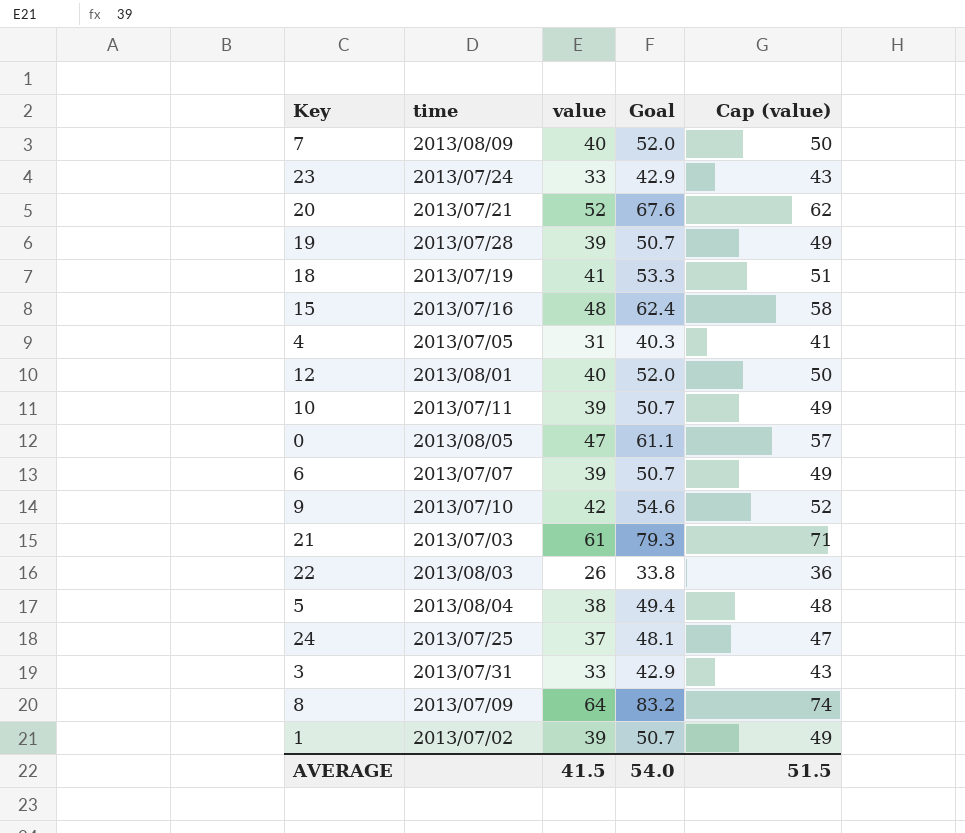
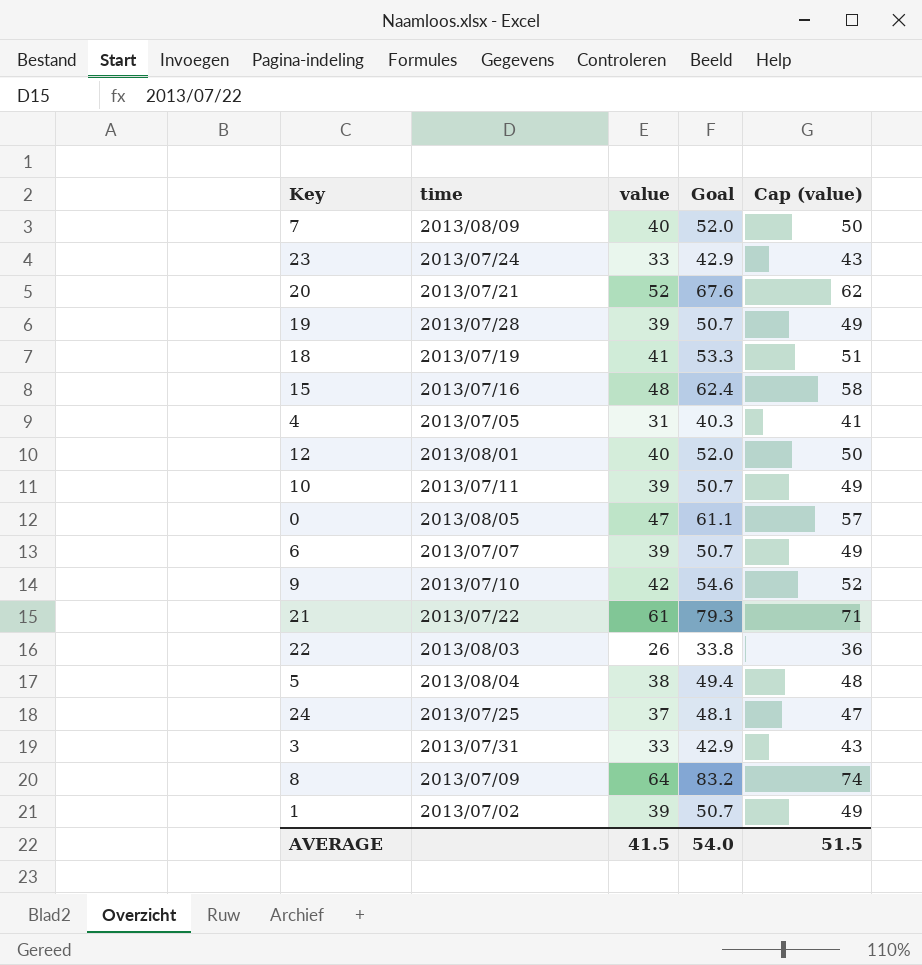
21 | time: 2013/07/03 -> 2013/07/22

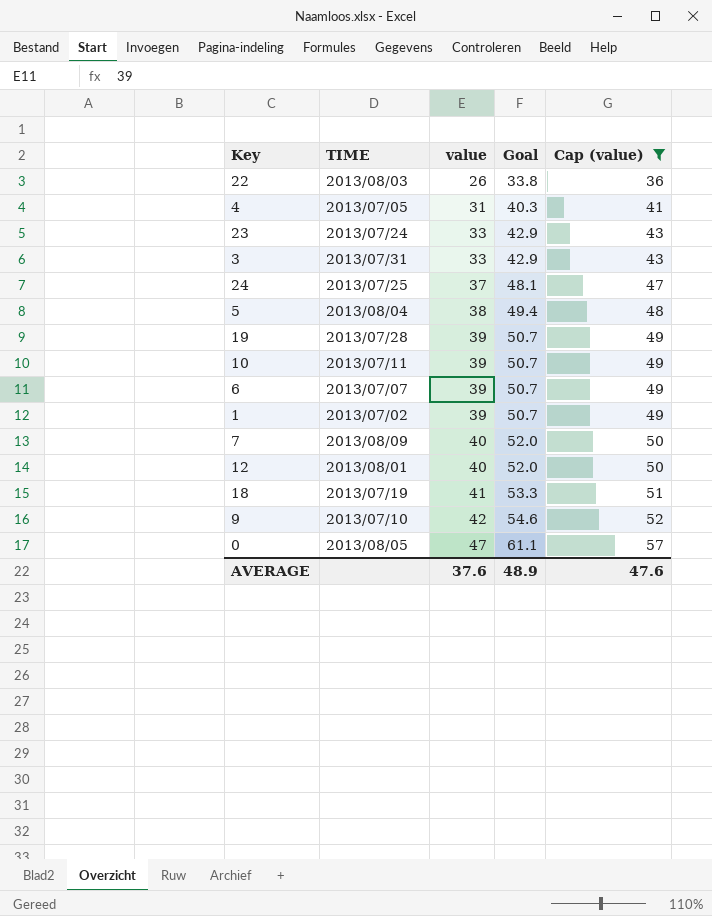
filter: none -> Cap (value) <= 57
row order: none -> value ascending
column name: time -> TIME
AVERAGE | value: 41.5 -> 37.6
AVERAGE | Goal: 54.0 -> 48.9
AVERAGE | Cap (value): 51.5 -> 47.6

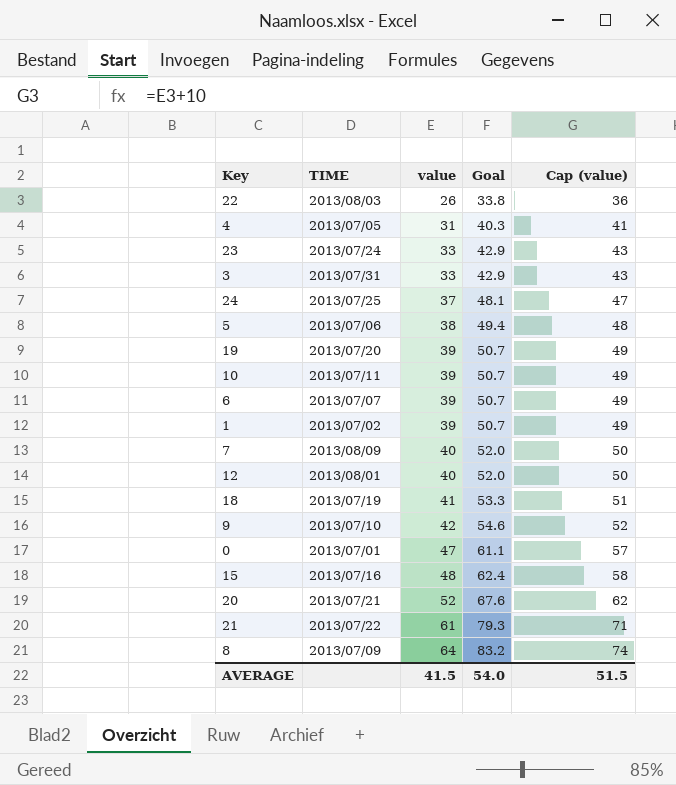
filter: Cap (value) <= 57 -> none
5 | TIME: 2013/08/04 -> 2013/07/06
19 | TIME: 2013/07/28 -> 2013/07/20
0 | TIME: 2013/08/05 -> 2013/07/01
AVERAGE | value: 37.6 -> 41.5
AVERAGE | Goal: 48.9 -> 54.0
AVERAGE | Cap (value): 47.6 -> 51.5

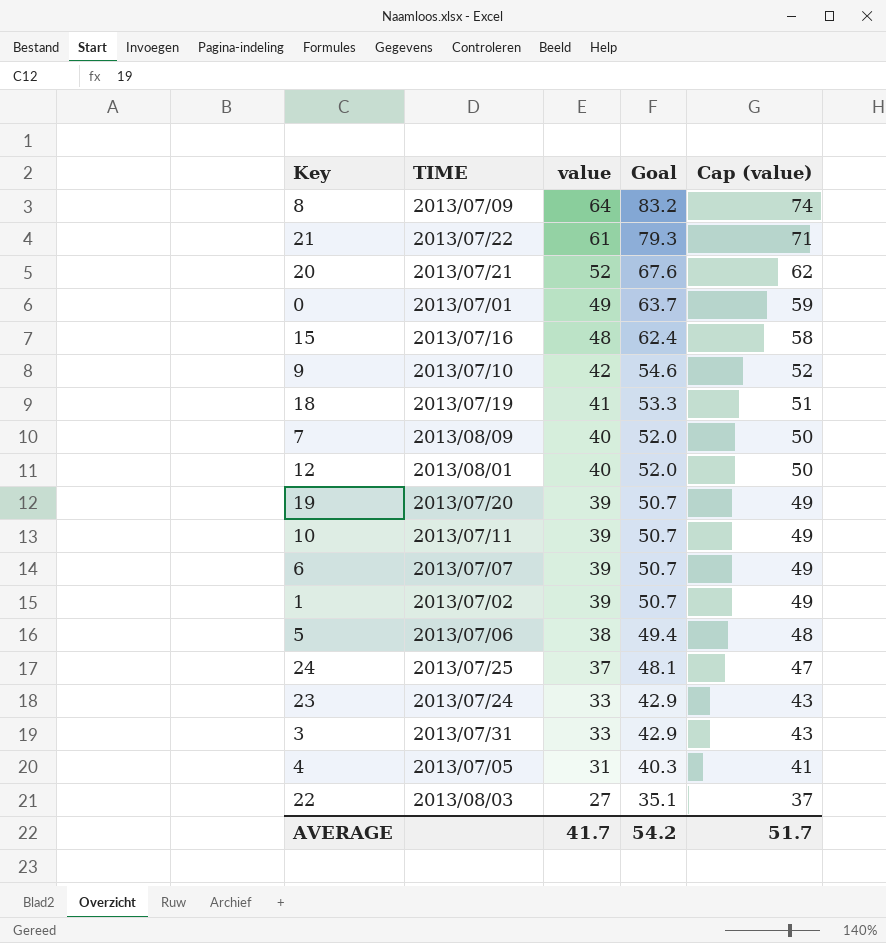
row order: value ascending -> value descending
0 | value: 47 -> 49
0 | Goal: 61.1 -> 63.7
0 | Cap (value): 57 -> 59
22 | value: 26 -> 27
22 | Goal: 33.8 -> 35.1
22 | Cap (value): 36 -> 37
AVERAGE | value: 41.5 -> 41.7
AVERAGE | Goal: 54.0 -> 54.2
AVERAGE | Cap (value): 51.5 -> 51.7

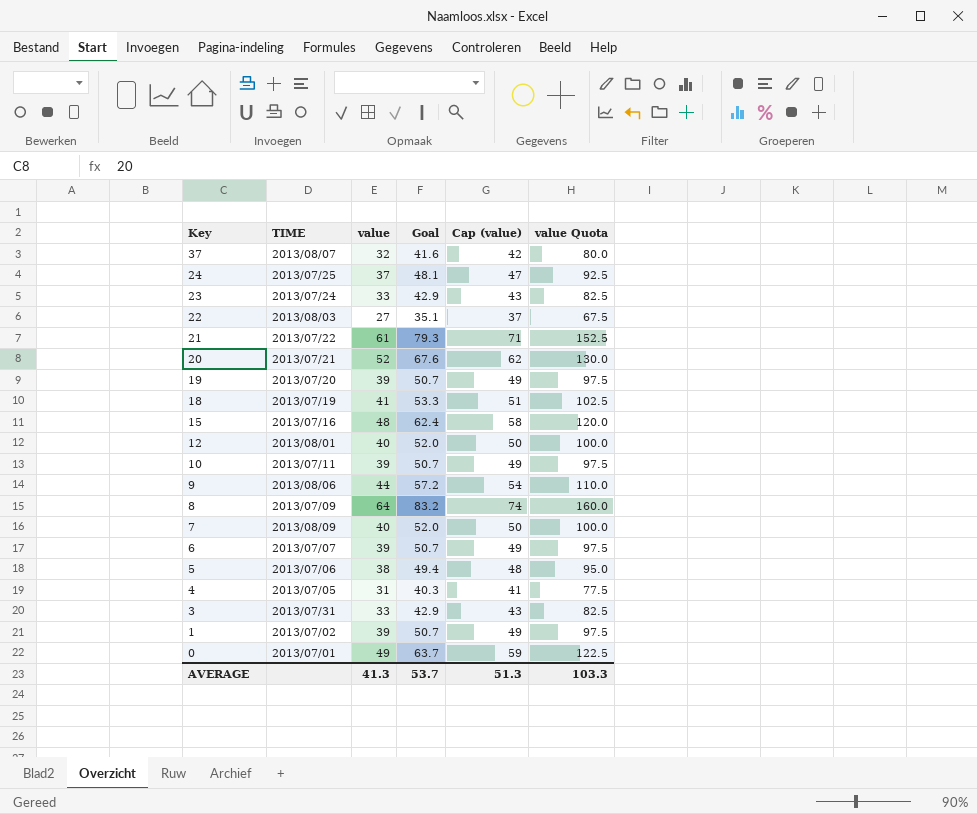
row order: value descending -> Key descending
column value Quota | formula: none -> [value] * 2.5
row 37: none -> 2013/08/07 | 32 | 41.6 | 42 | 80.0
9 | TIME: 2013/07/10 -> 2013/08/06
9 | value: 42 -> 44
9 | Goal: 54.6 -> 57.2
9 | Cap (value): 52 -> 54
AVERAGE | value: 41.7 -> 41.3
AVERAGE | Goal: 54.2 -> 53.7
AVERAGE | Cap (value): 51.7 -> 51.3

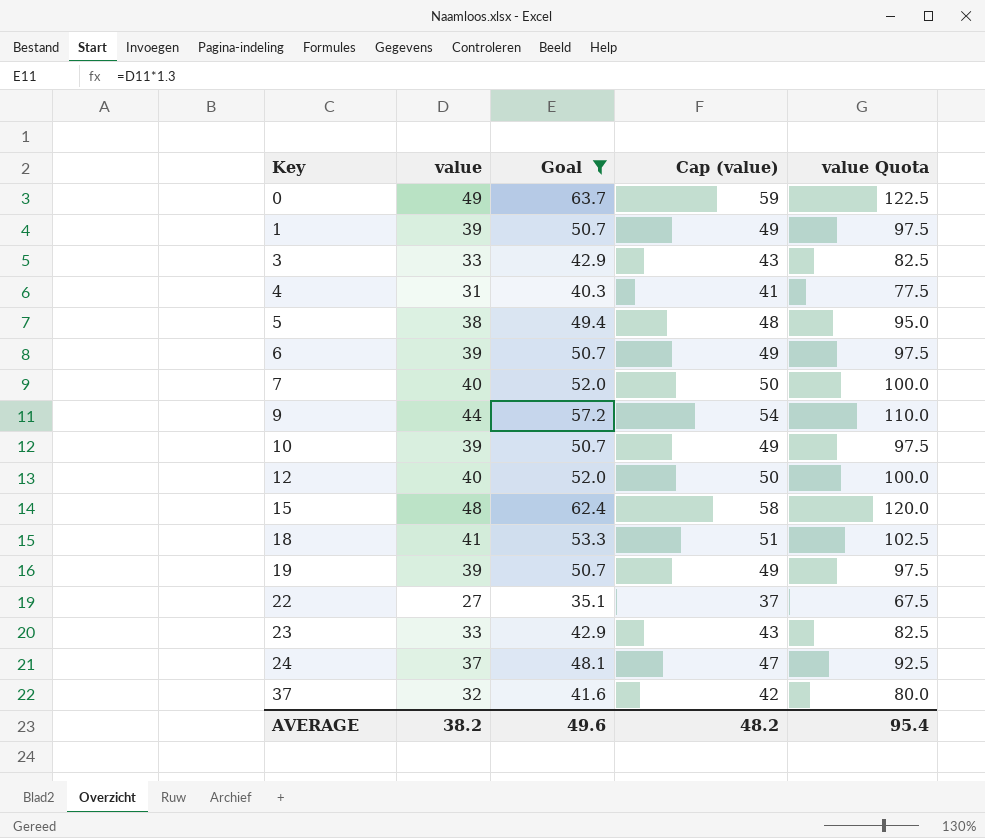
filter: none -> Goal <= 63.7
row order: Key descending -> Key ascending
column TIME | position: 2 -> none
AVERAGE | value: 41.3 -> 38.2
AVERAGE | Goal: 53.7 -> 49.6
AVERAGE | Cap (value): 51.3 -> 48.2
AVERAGE | value Quota: 103.3 -> 95.4

